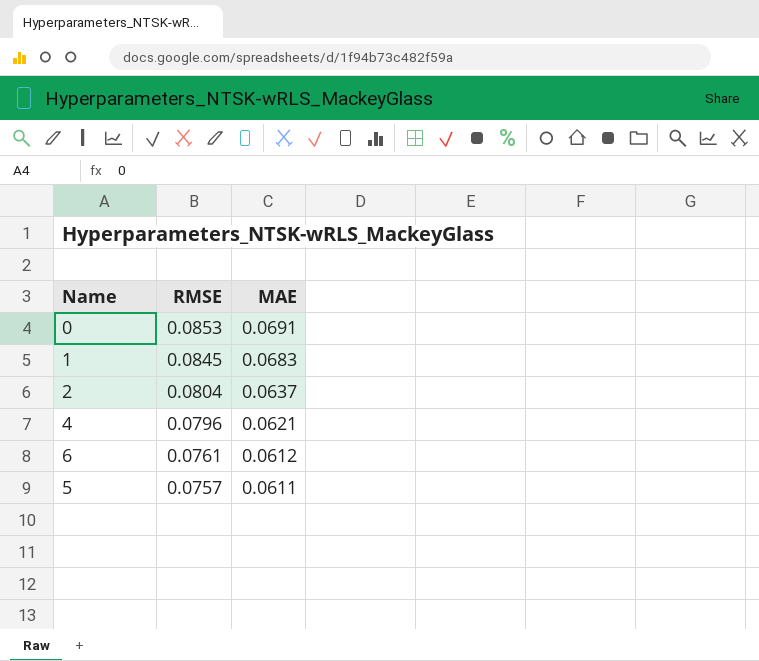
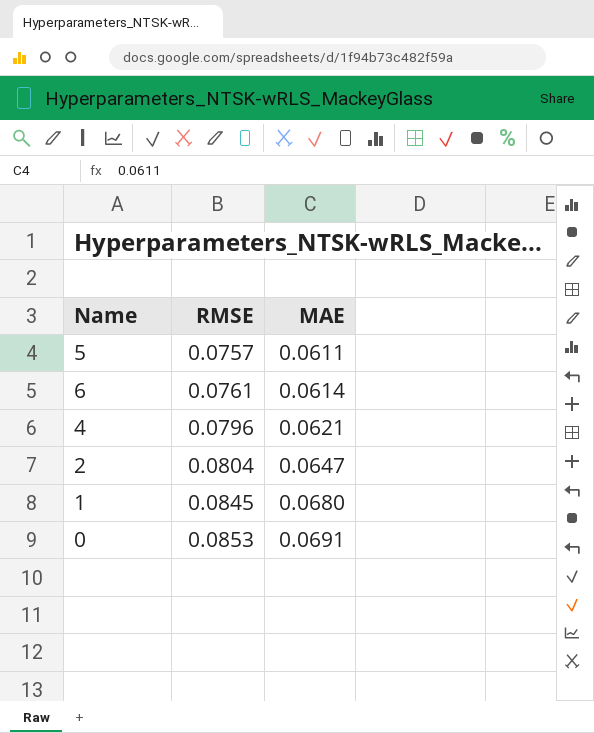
row order: RMSE descending -> RMSE ascending
6 | MAE: 0.0612 -> 0.0614
2 | MAE: 0.0637 -> 0.0647
1 | MAE: 0.0683 -> 0.0680

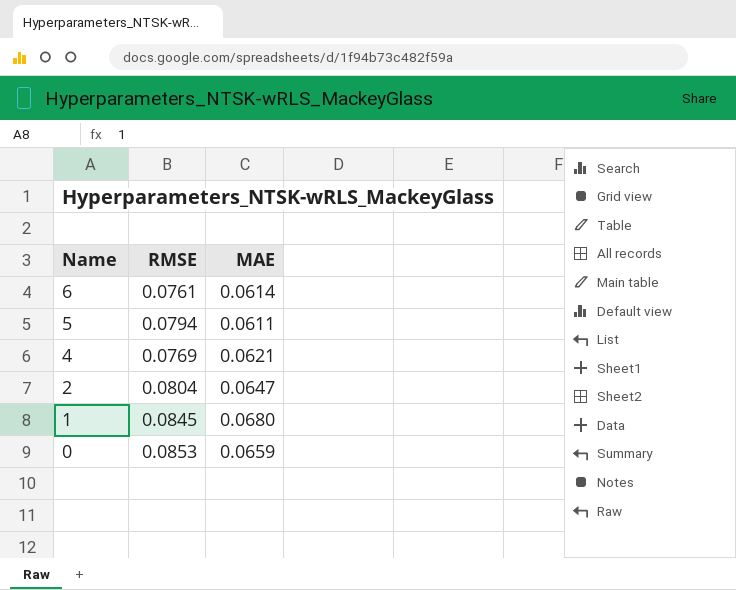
row order: RMSE ascending -> Name descending
5 | RMSE: 0.0757 -> 0.0794
4 | RMSE: 0.0796 -> 0.0769
0 | MAE: 0.0691 -> 0.0659

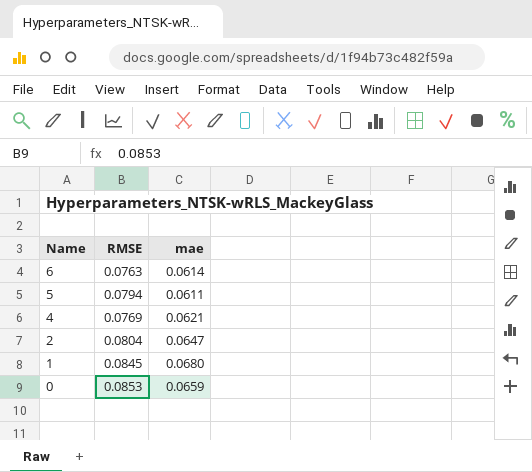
column name: MAE -> mae
6 | RMSE: 0.0761 -> 0.0763

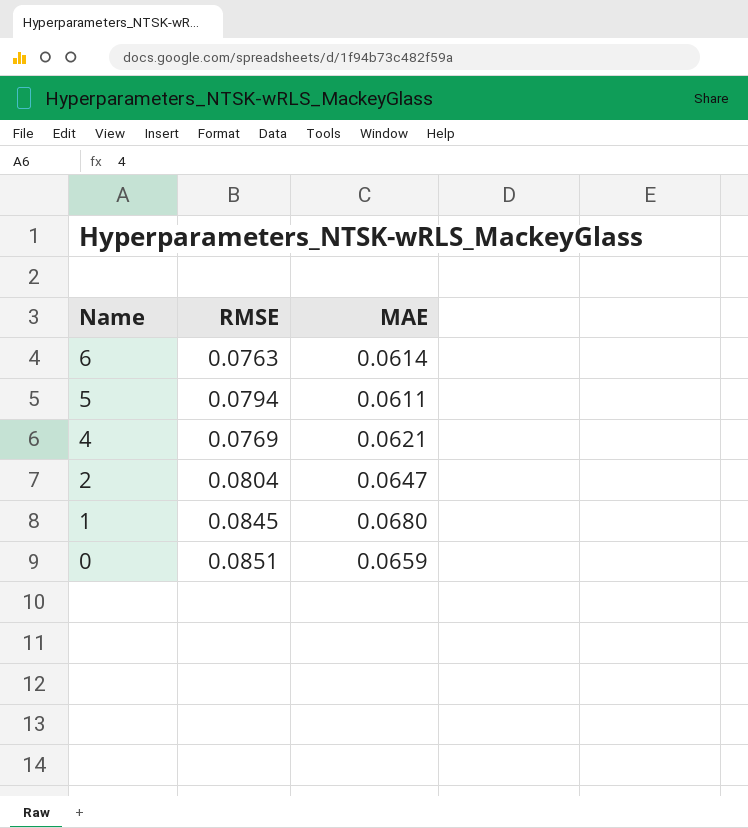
column name: mae -> MAE
0 | RMSE: 0.0853 -> 0.0851

